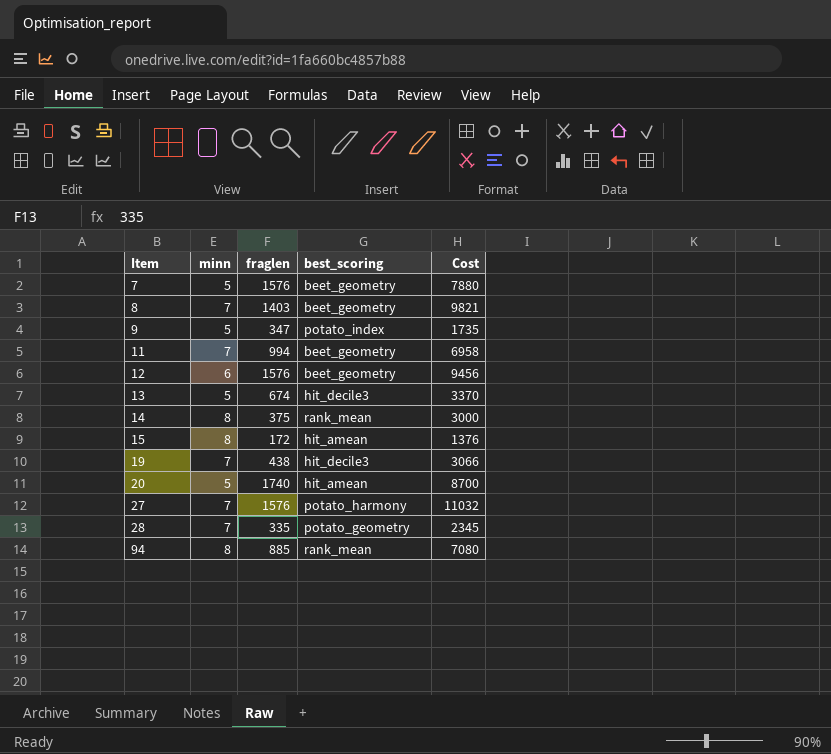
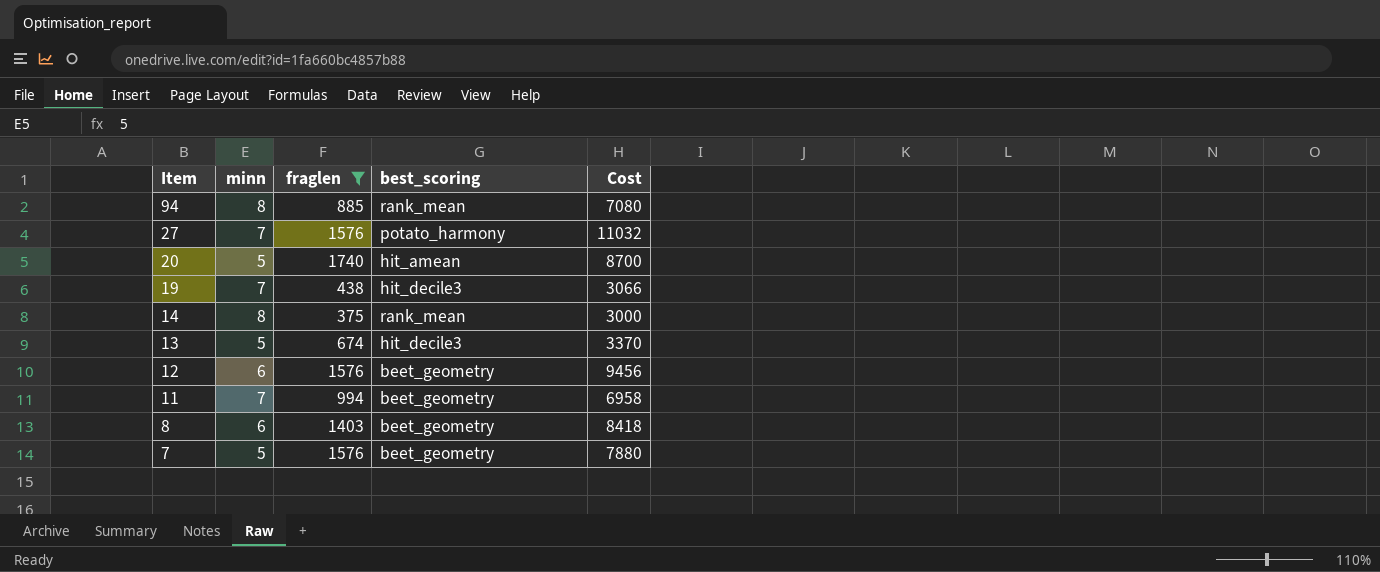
filter: none -> fraglen >= 375
row order: Item ascending -> Item descending
8 | minn: 7 -> 6
8 | Cost: 9821 -> 8418

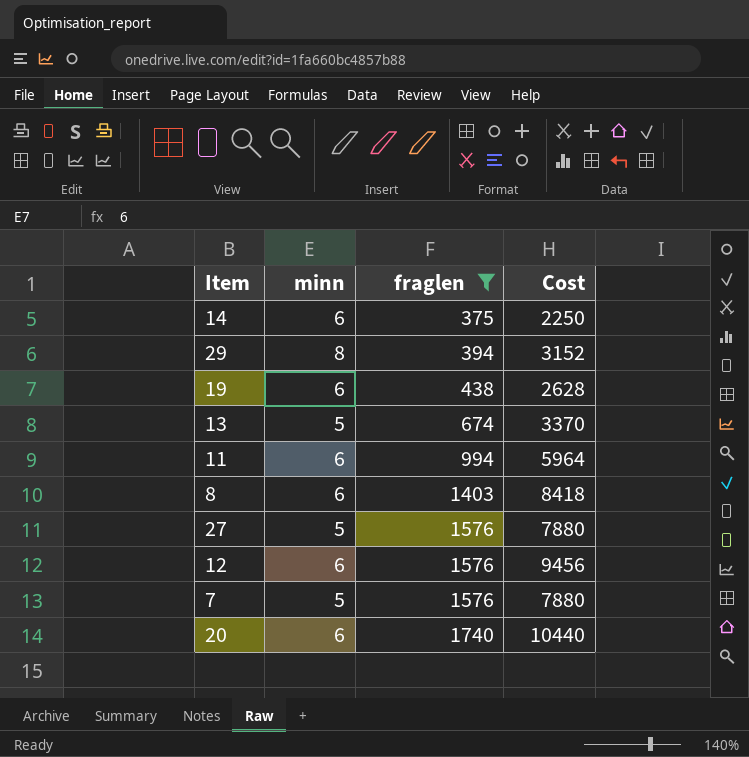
row order: Item descending -> fraglen ascending
column best_scoring | position: 4 -> none
row 94: 8 | 885 | rank_mean | 7080 -> none
14 | minn: 8 -> 6
14 | Cost: 3000 -> 2250
row 29: none -> 8 | 394 | 3152
19 | minn: 7 -> 6
19 | Cost: 3066 -> 2628
11 | minn: 7 -> 6
11 | Cost: 6958 -> 5964
27 | minn: 7 -> 5
27 | Cost: 11032 -> 7880
20 | minn: 5 -> 6
20 | Cost: 8700 -> 10440

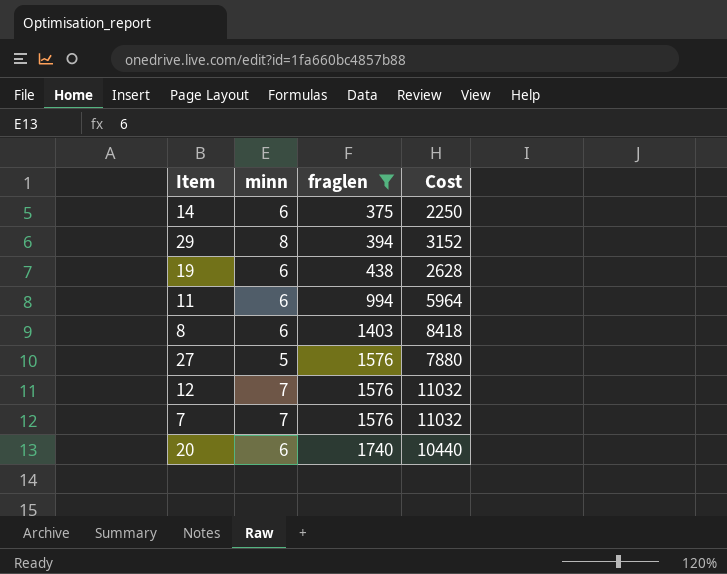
row 13: 5 | 674 | 3370 -> none
12 | minn: 6 -> 7
12 | Cost: 9456 -> 11032
7 | minn: 5 -> 7
7 | Cost: 7880 -> 11032

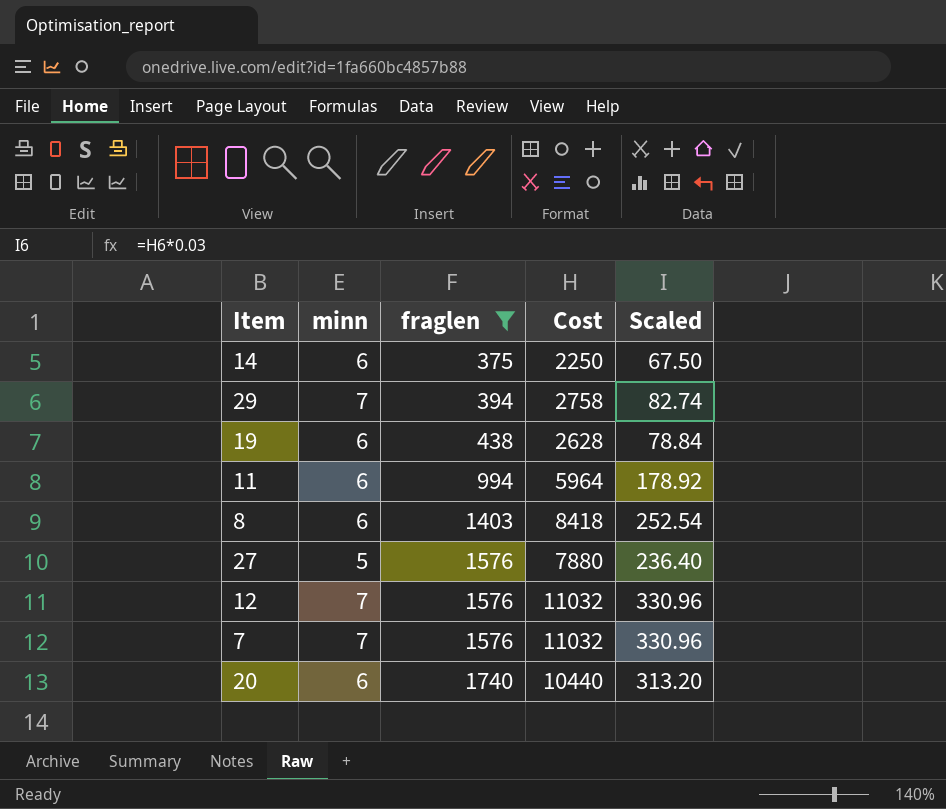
column Scaled | formula: none -> [Cost] * 0.03
29 | minn: 8 -> 7
29 | Cost: 3152 -> 2758

